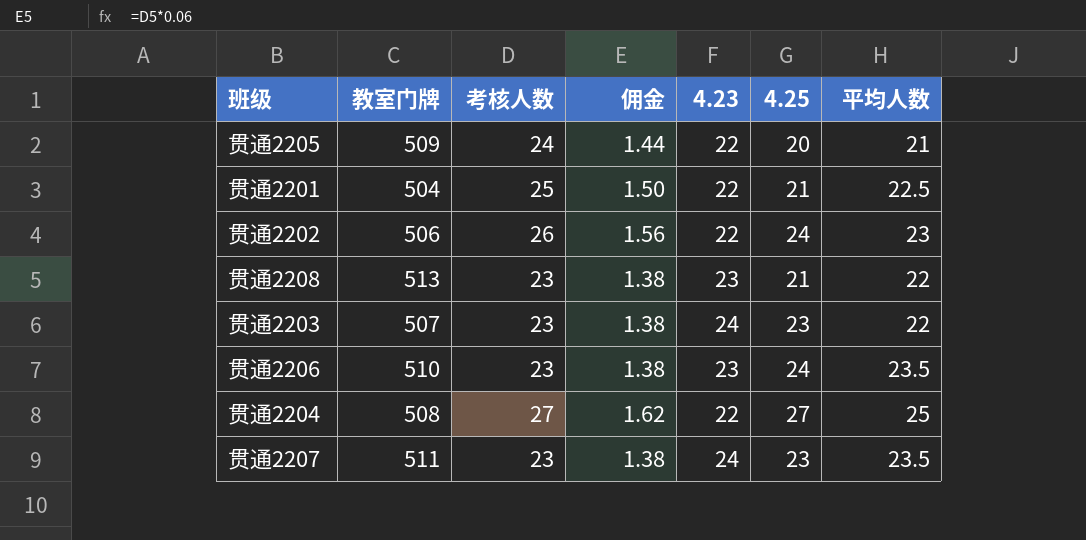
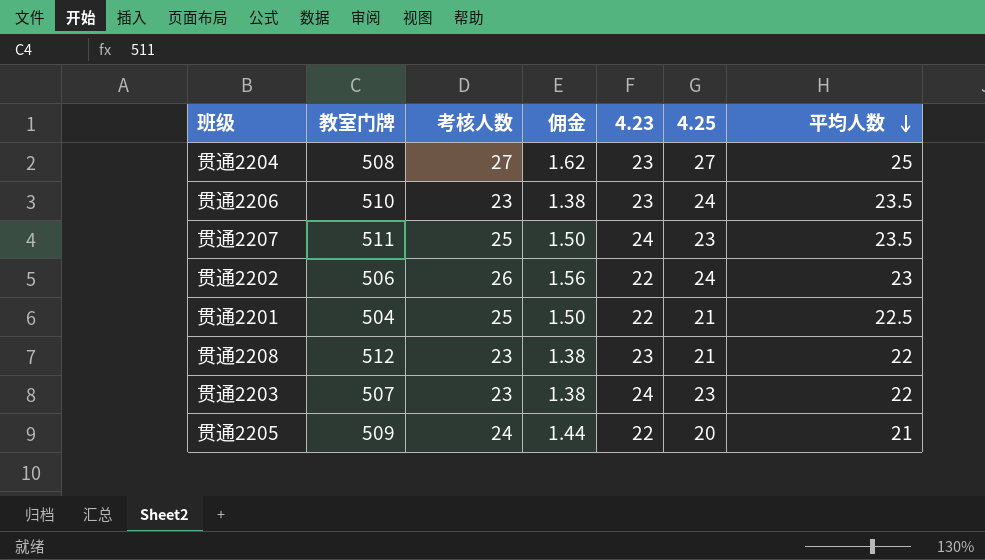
row order: none -> 平均人数 descending
贯通2204 | 4.23: 22 -> 23
贯通2207 | 考核人数: 23 -> 25
贯通2207 | 佣金: 1.38 -> 1.50
贯通2208 | 教室门牌: 513 -> 512

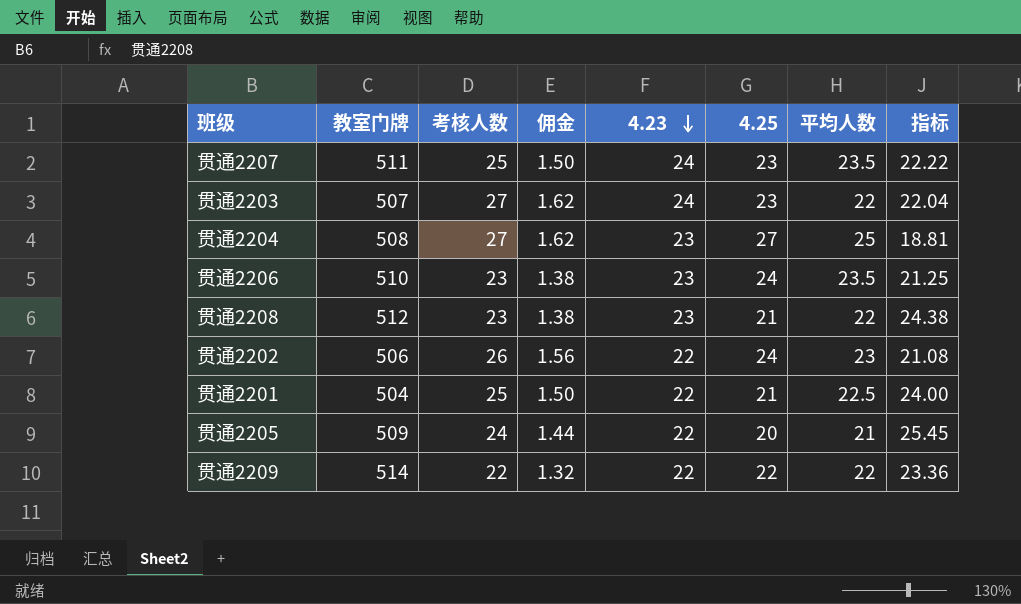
row order: 平均人数 descending -> 4.23 descending
column 指标 | formula: none -> [教室门牌] / [4.25]
贯通2203 | 考核人数: 23 -> 27
贯通2203 | 佣金: 1.38 -> 1.62
row 贯通2209: none -> 514 | 22 | 1.32 | 22 | 22 | 22 | 23.36

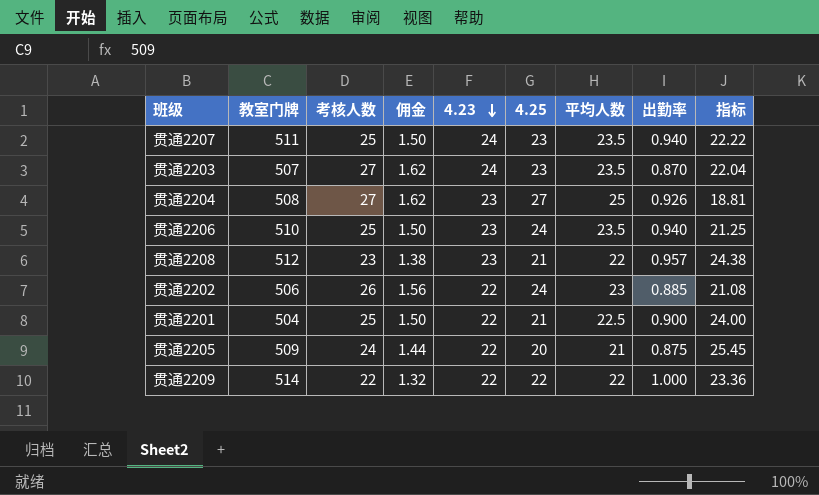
column 出勤率 | formula: none -> [平均人数] / [考核人数]
贯通2203 | 平均人数: 22 -> 23.5
贯通2206 | 考核人数: 23 -> 25
贯通2206 | 佣金: 1.38 -> 1.50

